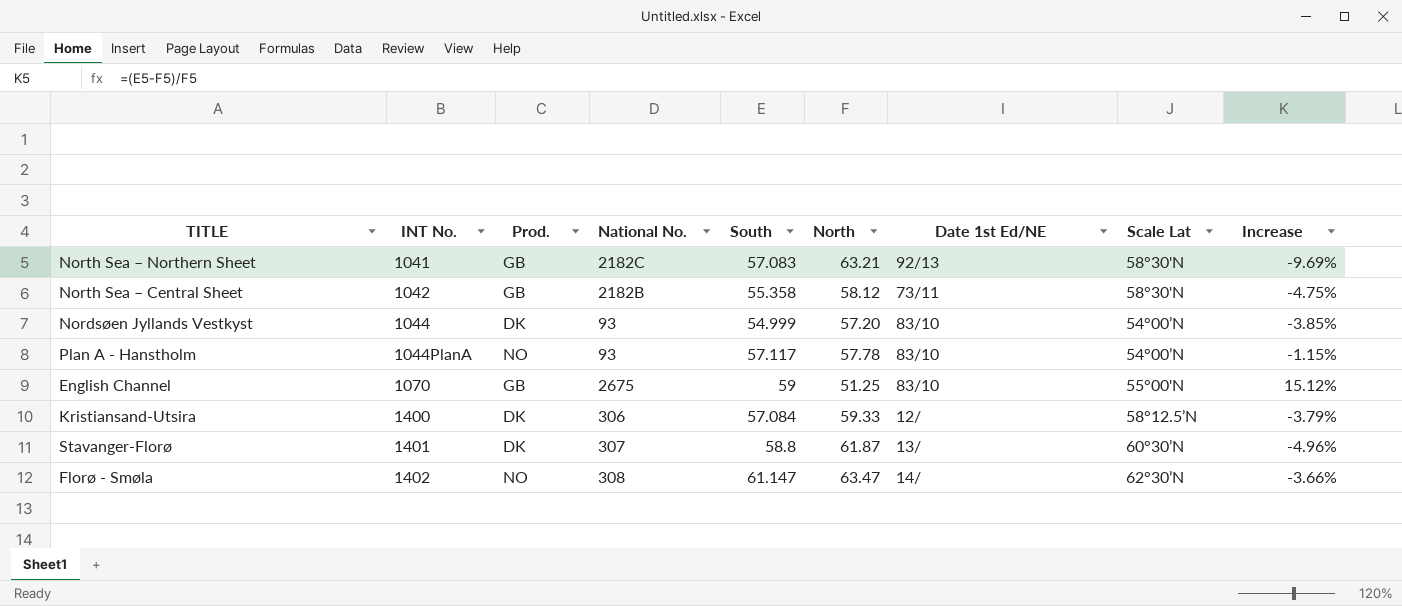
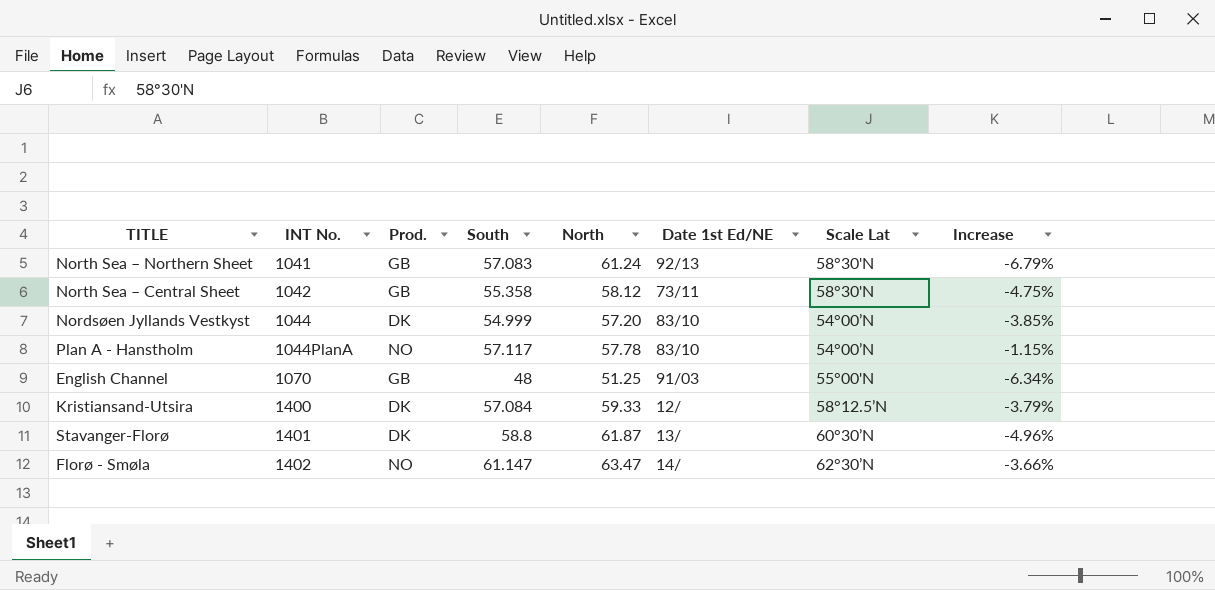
column National No. | position: 4 -> none
North Sea – Northern Sheet | North: 63.21 -> 61.24
North Sea – Northern Sheet | Increase: -9.69% -> -6.79%
English Channel | South: 59 -> 48
English Channel | Date 1st Ed/NE: 83/10 -> 91/03
English Channel | Increase: 15.12% -> -6.34%

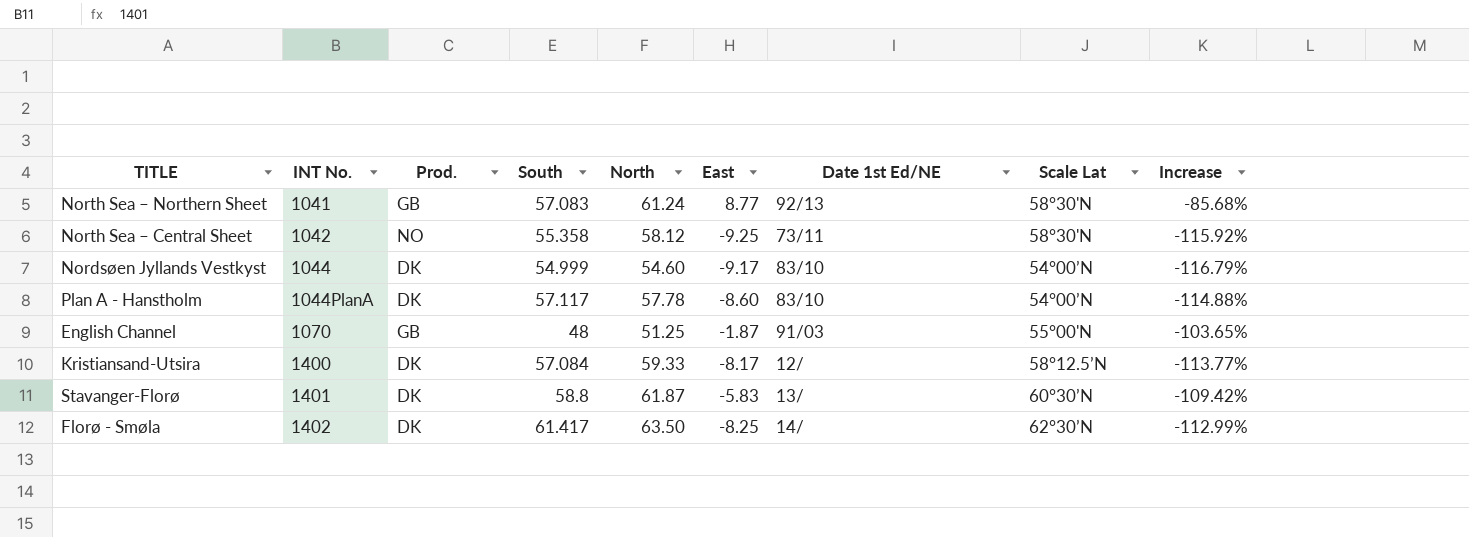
column East | position: none -> 6
column Increase | formula: ([South] - [North]) / [North] -> ([East] - [North]) / [North]
North Sea – Central Sheet | Prod.: GB -> NO
Nordsøen Jyllands Vestkyst | North: 57.20 -> 54.60
Plan A - Hanstholm | Prod.: NO -> DK
Florø - Smøla | Prod.: NO -> DK
Florø - Smøla | South: 61.147 -> 61.417
Florø - Smøla | North: 63.47 -> 63.50

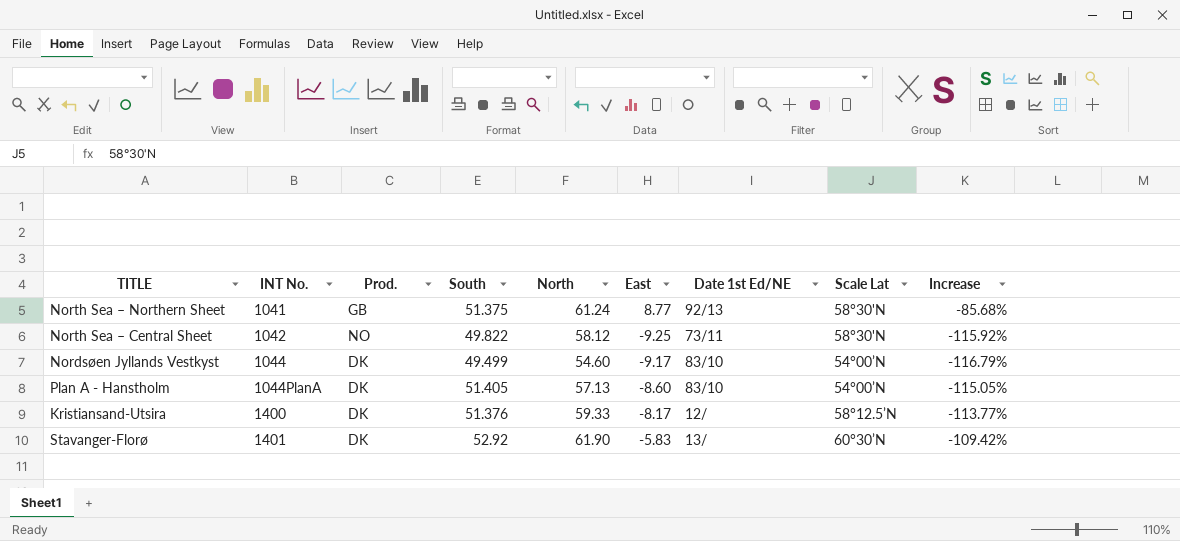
row English Channel: 1070 | GB | 48 | 51.25 | -1.87 | 91/03 | 55°00'N | -103.65% -> none
row Florø - Smøla: 1402 | DK | 61.417 | 63.50 | -8.25 | 14/ | 62°30’N | -112.99% -> none
North Sea – Northern Sheet | South: 57.083 -> 51.375
North Sea – Central Sheet | South: 55.358 -> 49.822
Nordsøen Jyllands Vestkyst | South: 54.999 -> 49.499
Plan A - Hanstholm | South: 57.117 -> 51.405
Plan A - Hanstholm | North: 57.78 -> 57.13
Plan A - Hanstholm | Increase: -114.88% -> -115.05%
Kristiansand-Utsira | South: 57.084 -> 51.376
Stavanger-Florø | South: 58.8 -> 52.92
Stavanger-Florø | North: 61.87 -> 61.90

